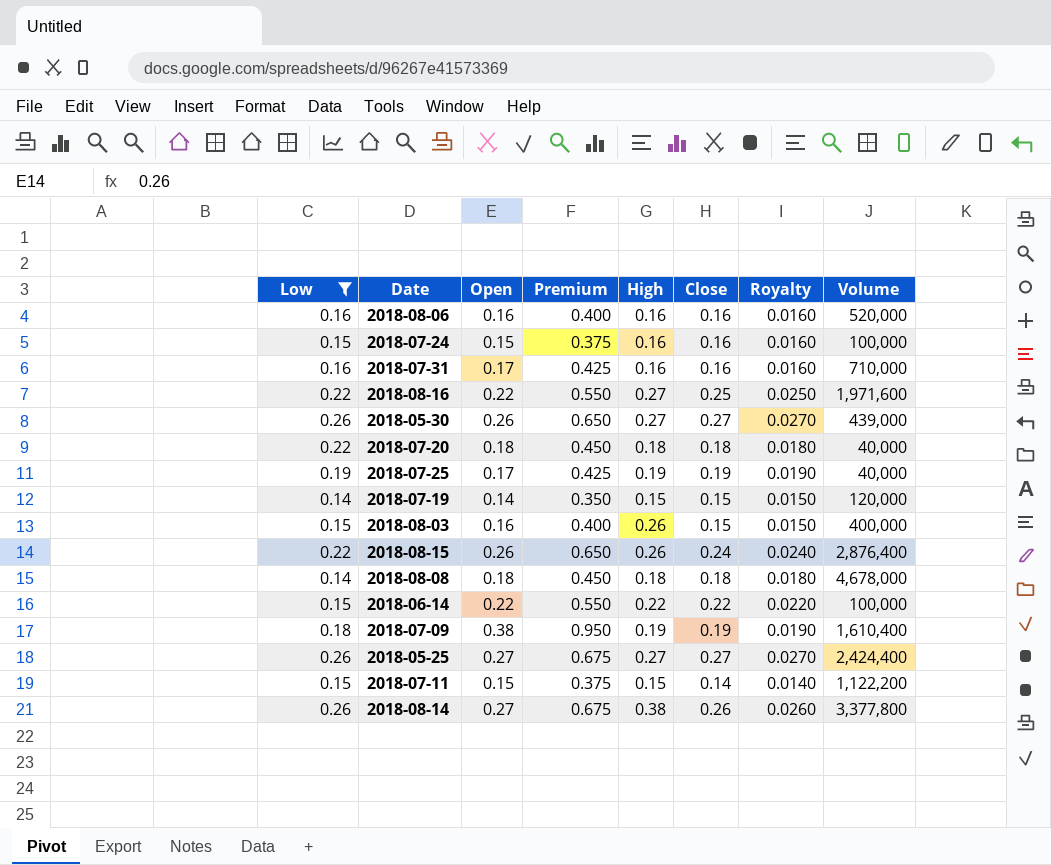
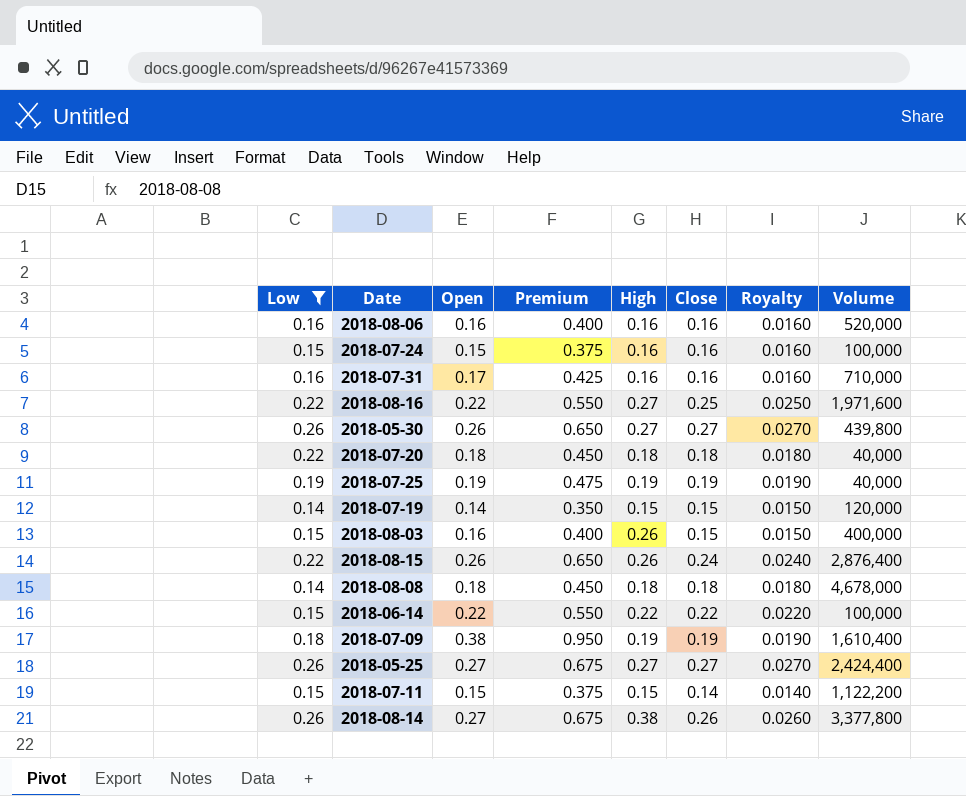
2018-05-30 | Volume: 439,000 -> 439,800
2018-07-25 | Open: 0.17 -> 0.19
2018-07-25 | Premium: 0.425 -> 0.475

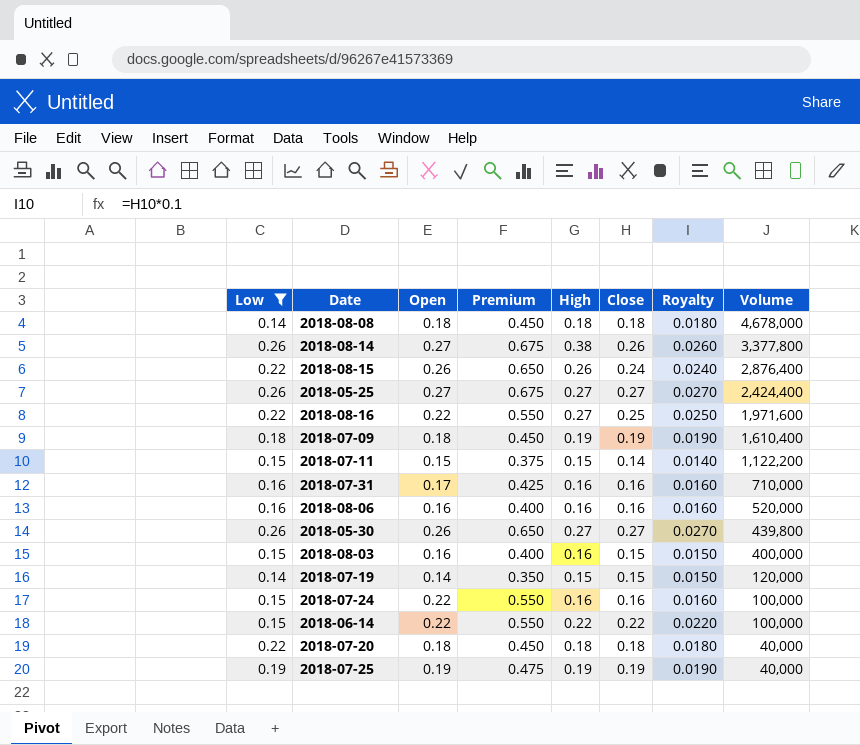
row order: none -> Volume descending
2018-07-09 | Open: 0.38 -> 0.18
2018-07-09 | Premium: 0.950 -> 0.450
2018-08-03 | High: 0.26 -> 0.16
2018-07-24 | Open: 0.15 -> 0.22
2018-07-24 | Premium: 0.375 -> 0.550

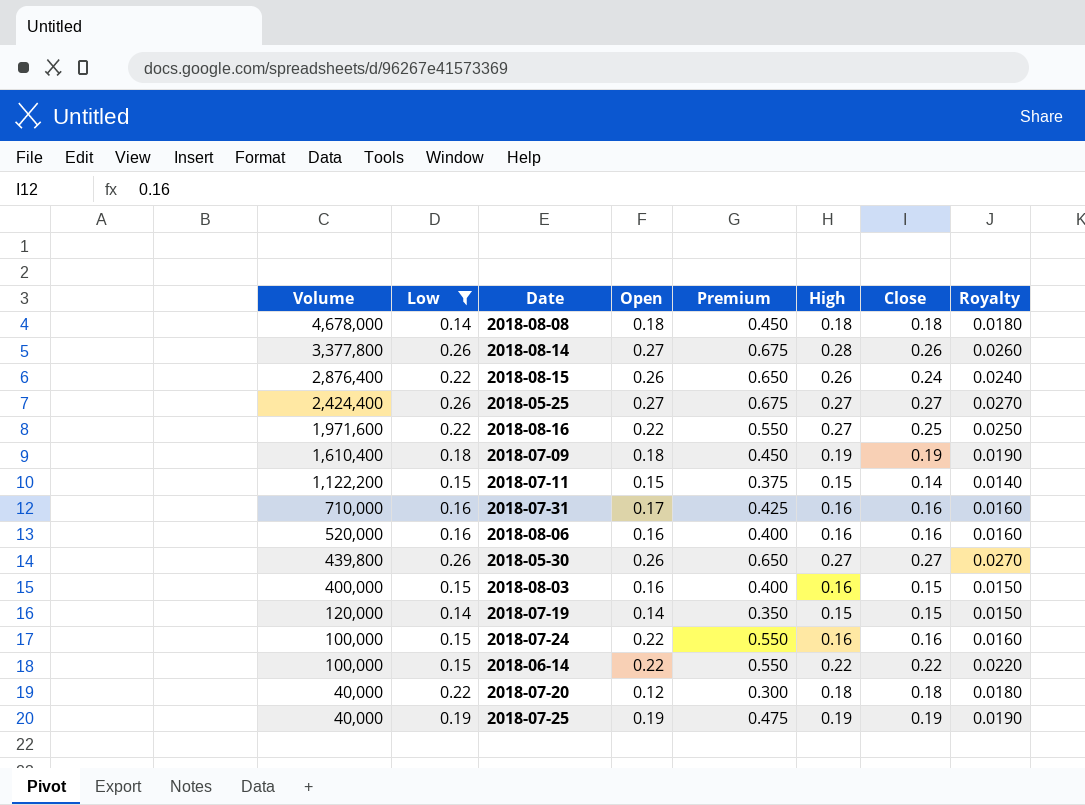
column Volume | position: 8 -> 1
2018-08-14 | High: 0.38 -> 0.28
2018-07-20 | Open: 0.18 -> 0.12
2018-07-20 | Premium: 0.450 -> 0.300

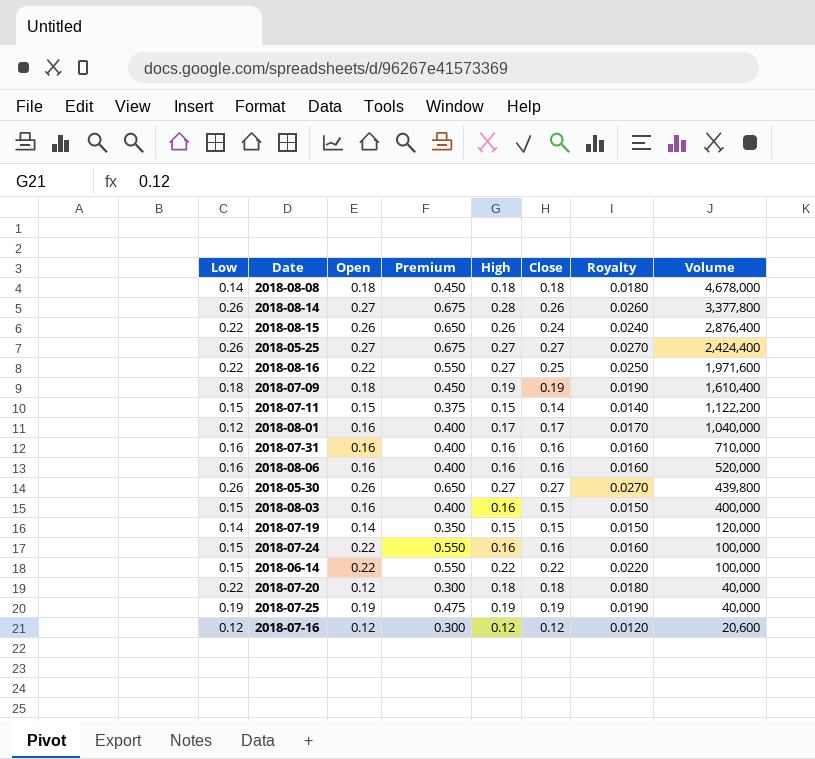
filter: Low != 0.12 -> none
column Volume | position: 1 -> 8
2018-07-31 | Open: 0.17 -> 0.16
2018-07-31 | Premium: 0.425 -> 0.400

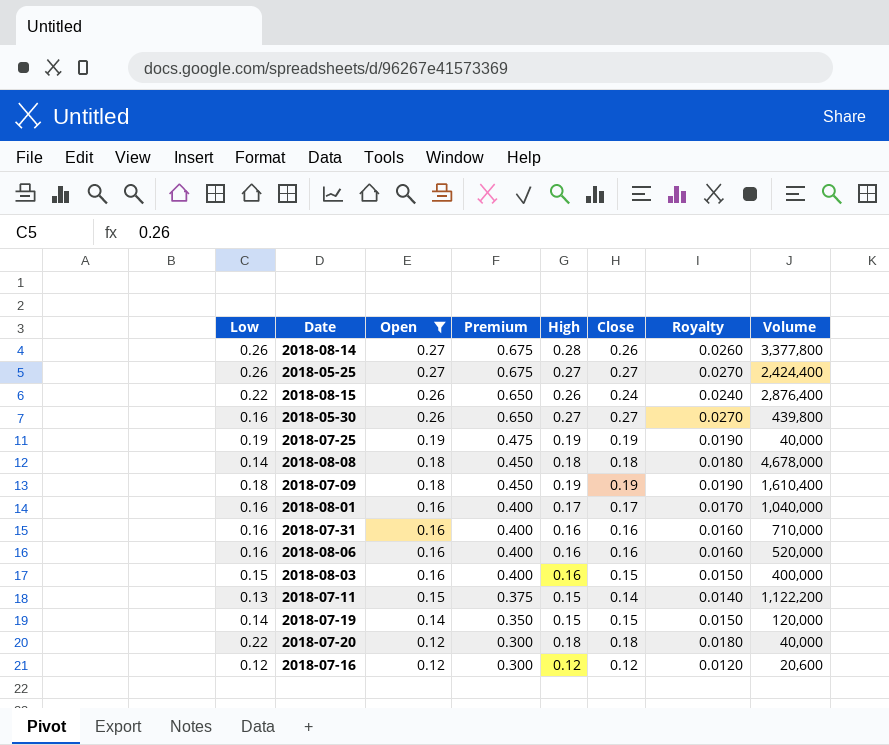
filter: none -> Open != 0.22
row order: Volume descending -> Open descending
2018-05-30 | Low: 0.26 -> 0.16
2018-08-01 | Low: 0.12 -> 0.16
2018-07-11 | Low: 0.15 -> 0.13

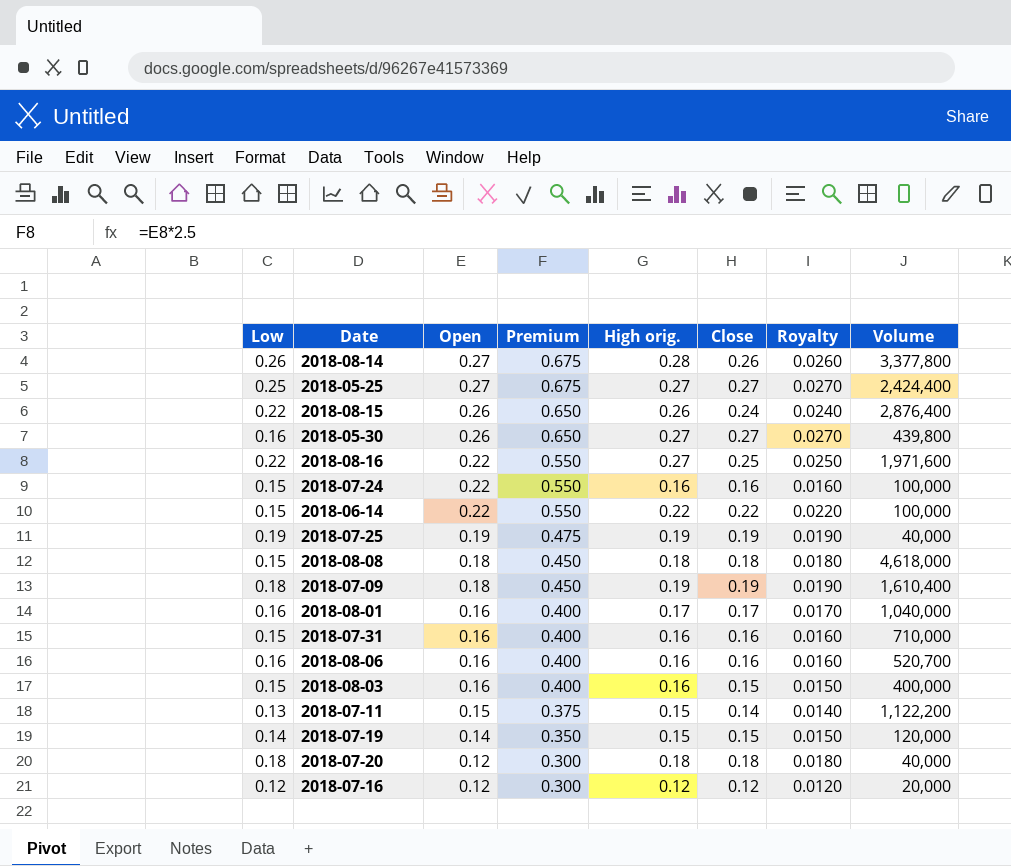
filter: Open != 0.22 -> none
column name: High -> High orig.
2018-05-25 | Low: 0.26 -> 0.25
2018-08-08 | Low: 0.14 -> 0.15
2018-08-08 | Volume: 4,678,000 -> 4,618,000
2018-07-31 | Low: 0.16 -> 0.15
2018-08-06 | Volume: 520,000 -> 520,700
2018-07-20 | Low: 0.22 -> 0.18
2018-07-16 | Volume: 20,600 -> 20,000

